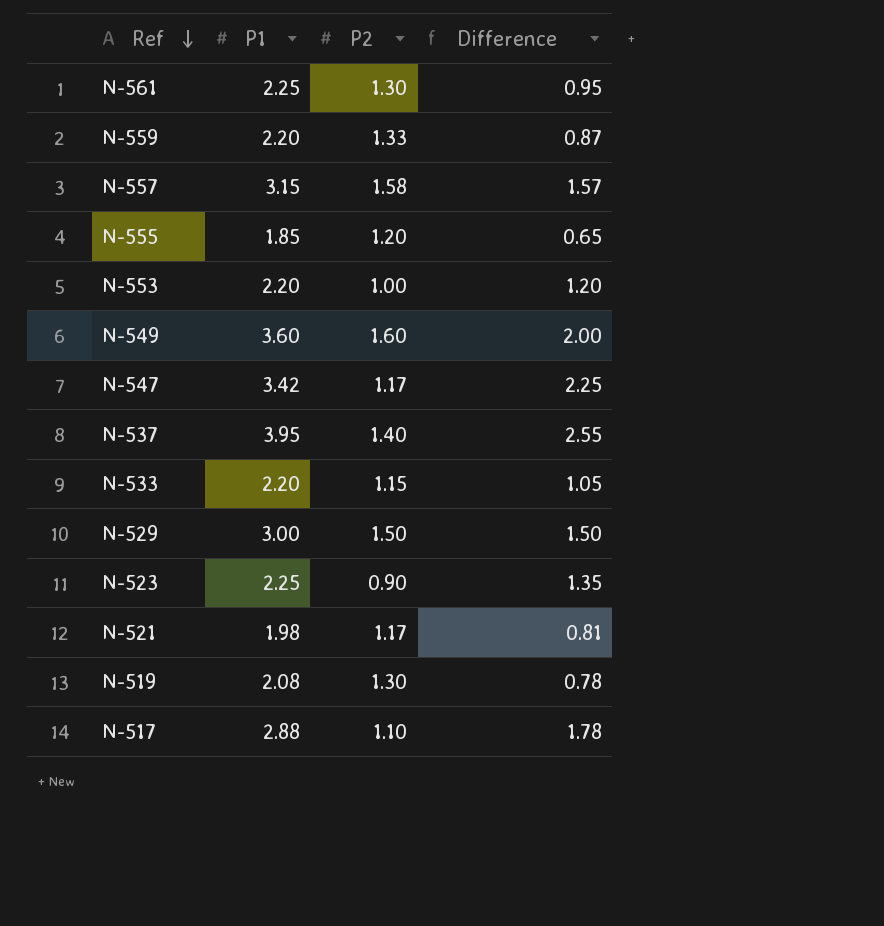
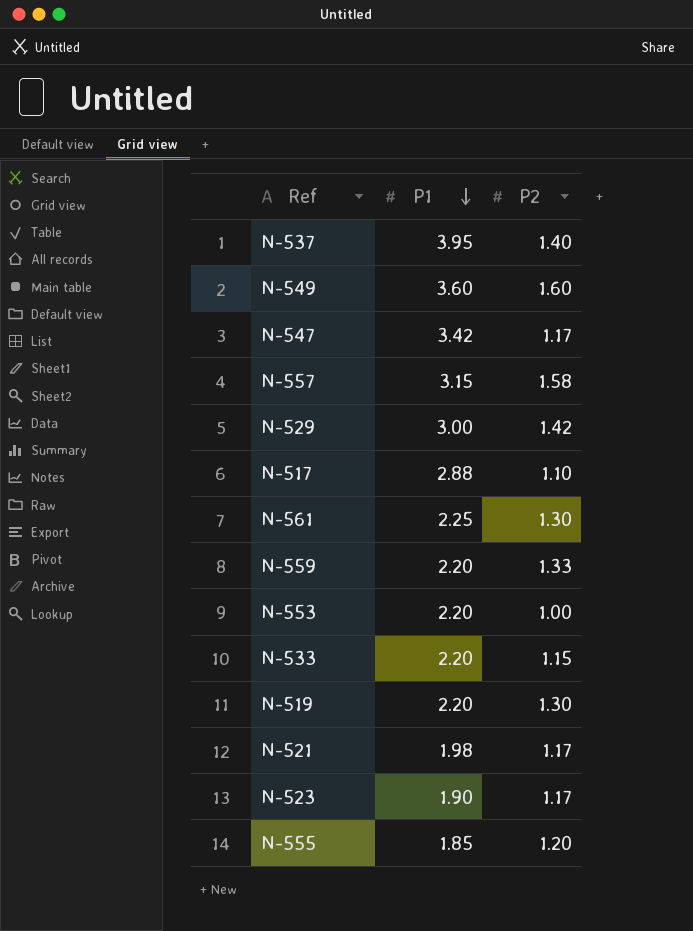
row order: Ref descending -> P1 descending
column Difference | formula: [P1] - [P2] -> none
N-529 | P2: 1.50 -> 1.42
N-519 | P1: 2.08 -> 2.20
N-523 | P1: 2.25 -> 1.90
N-523 | P2: 0.90 -> 1.17

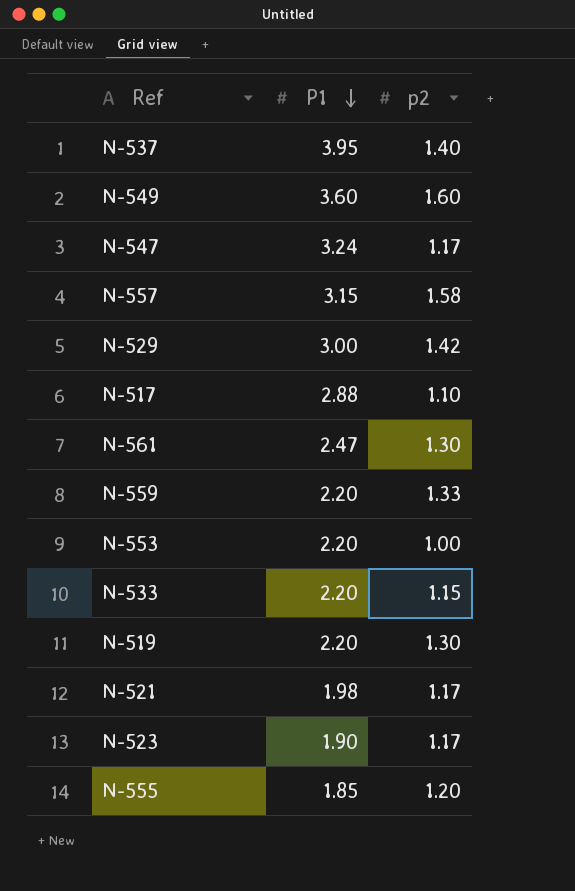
column name: P2 -> p2
N-547 | P1: 3.42 -> 3.24
N-561 | P1: 2.25 -> 2.47

